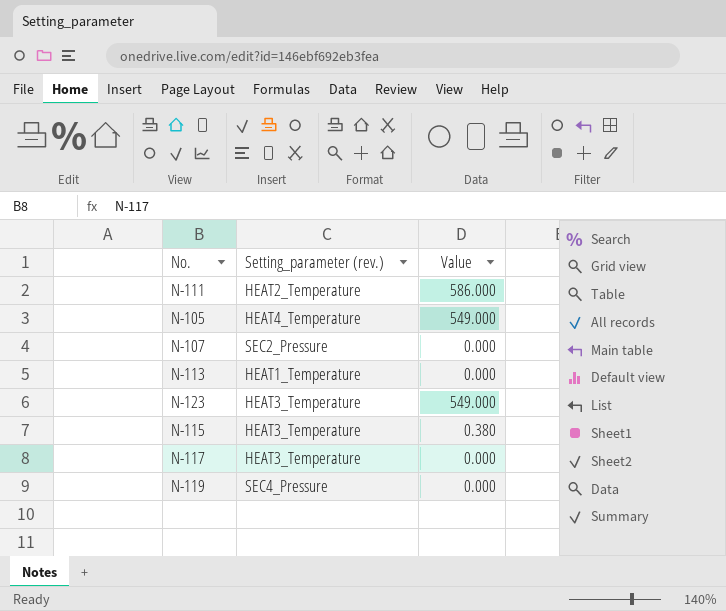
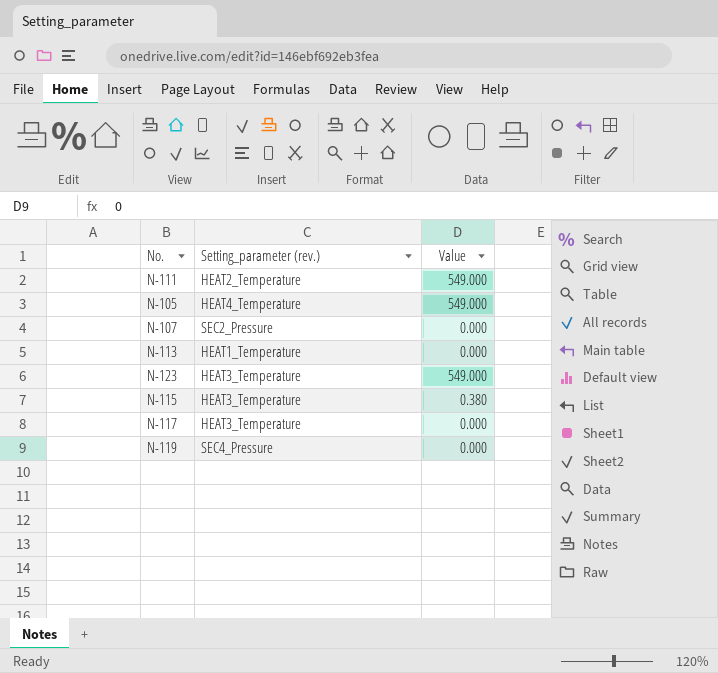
N-111 | Value: 586.000 -> 549.000

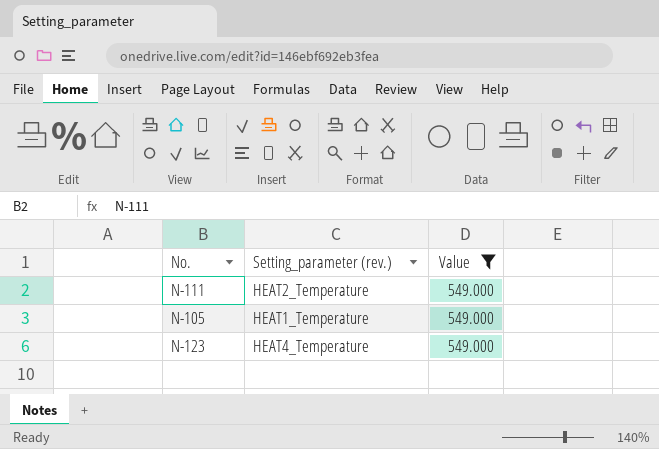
filter: none -> Value = 549.000
N-105 | Setting_parameter (rev.): HEAT4_Temperature -> HEAT1_Temperature
N-123 | Setting_parameter (rev.): HEAT3_Temperature -> HEAT4_Temperature

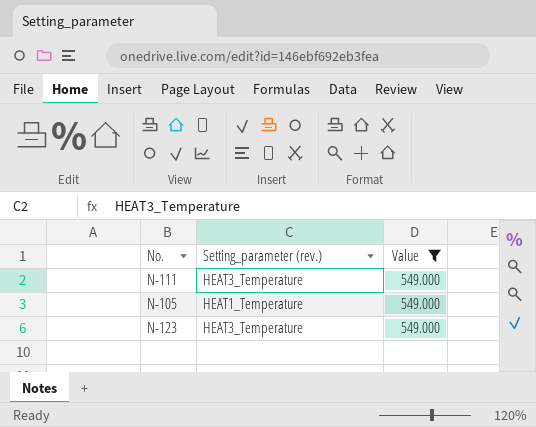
N-111 | Setting_parameter (rev.): HEAT2_Temperature -> HEAT3_Temperature
N-123 | Setting_parameter (rev.): HEAT4_Temperature -> HEAT3_Temperature

